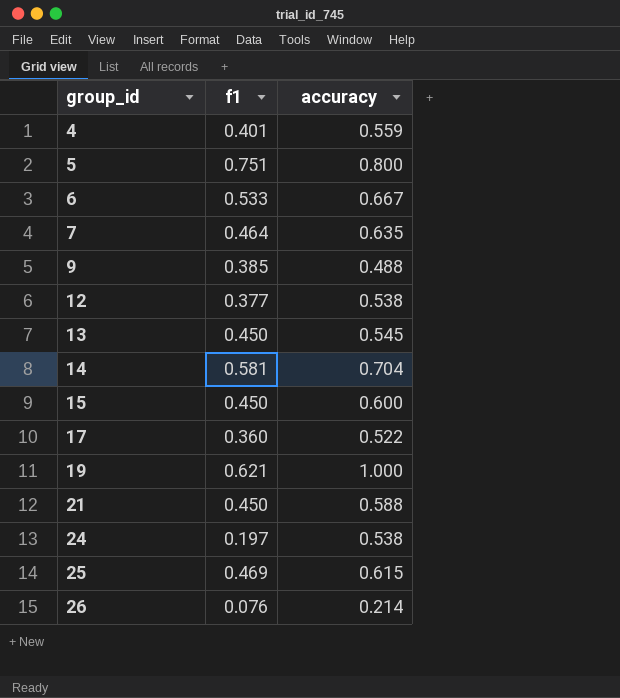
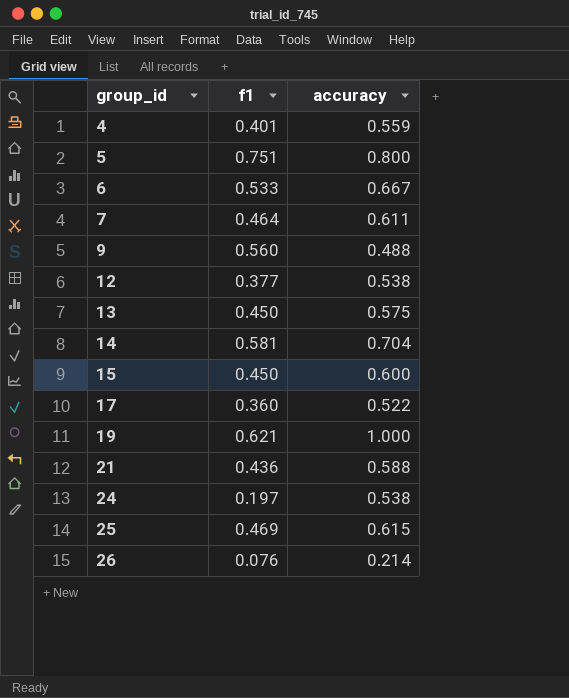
7 | accuracy: 0.635 -> 0.611
9 | f1: 0.385 -> 0.560
13 | accuracy: 0.545 -> 0.575
21 | f1: 0.450 -> 0.436

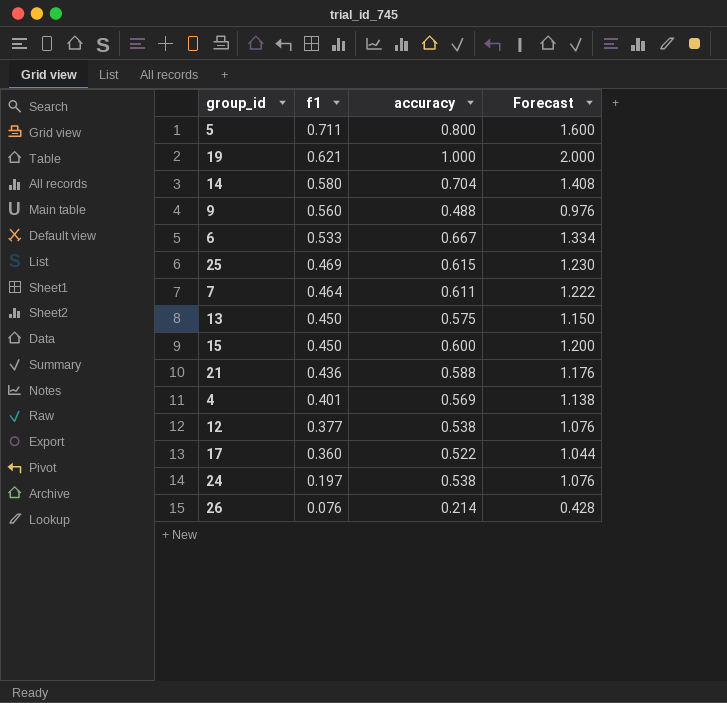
row order: group_id ascending -> f1 descending
column Forecast | formula: none -> [accuracy] * 2
5 | f1: 0.751 -> 0.711
14 | f1: 0.581 -> 0.580
4 | accuracy: 0.559 -> 0.569

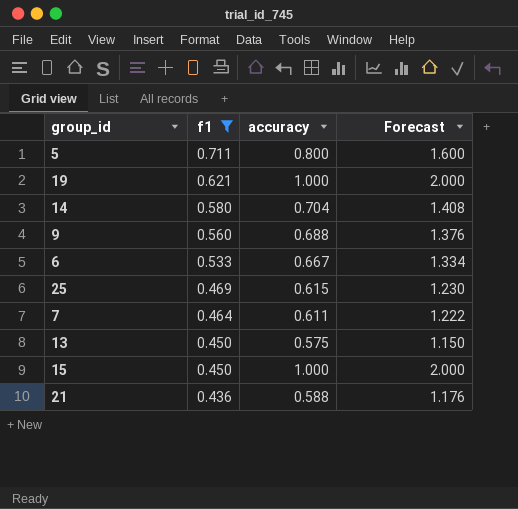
filter: none -> f1 >= 0.436
9 | accuracy: 0.488 -> 0.688
9 | Forecast: 0.976 -> 1.376
15 | accuracy: 0.600 -> 1.000
15 | Forecast: 1.200 -> 2.000

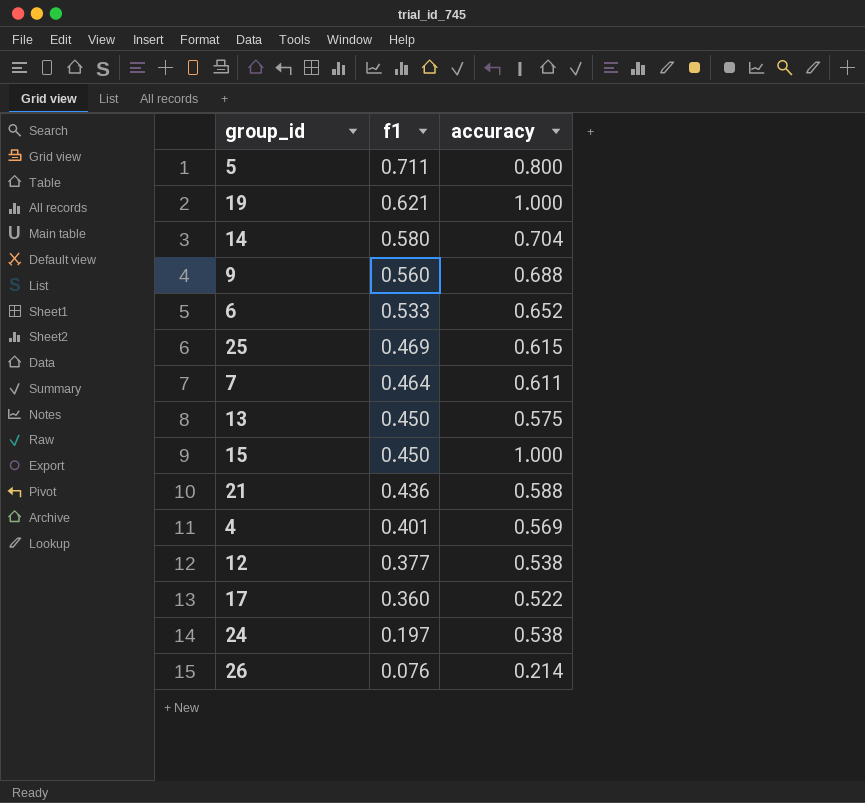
filter: f1 >= 0.436 -> none
column Forecast | formula: [accuracy] * 2 -> none
6 | accuracy: 0.667 -> 0.652

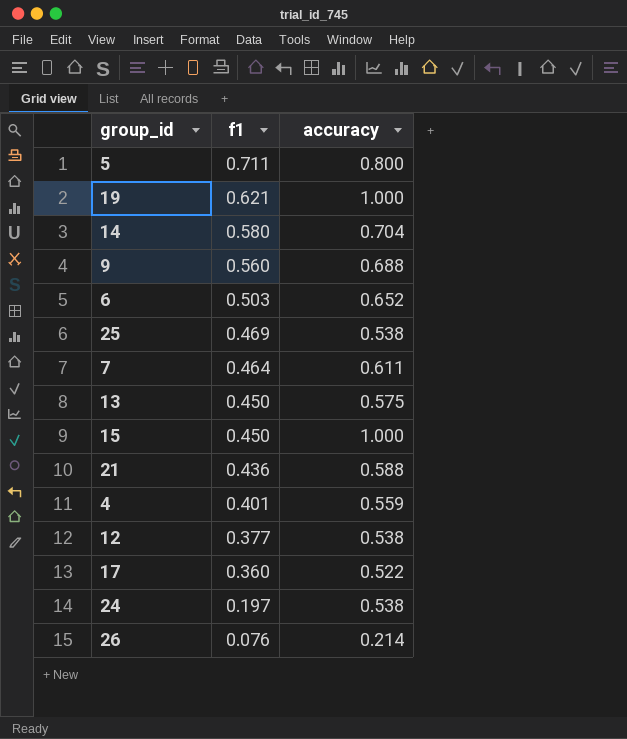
6 | f1: 0.533 -> 0.503
25 | accuracy: 0.615 -> 0.538
4 | accuracy: 0.569 -> 0.559

